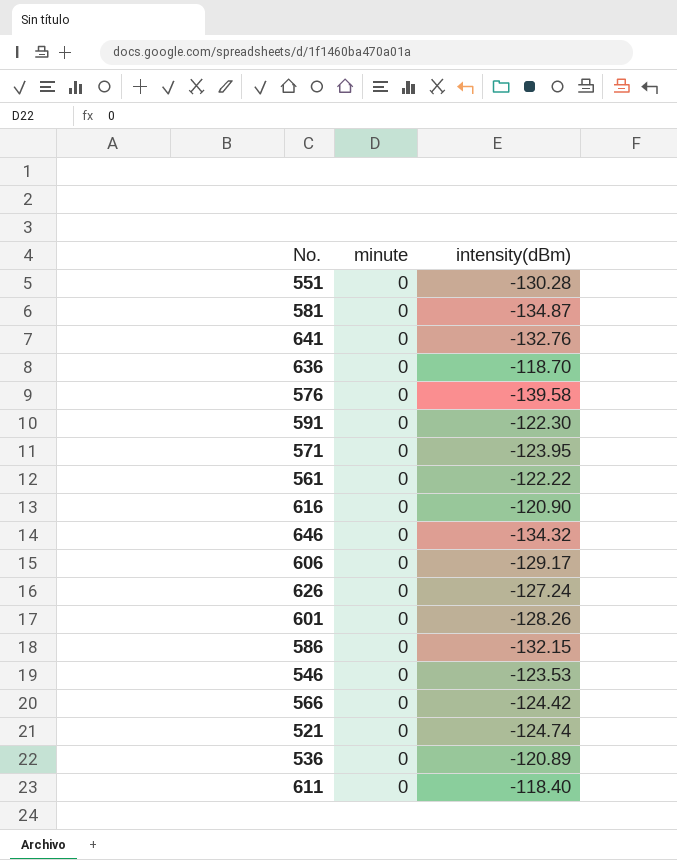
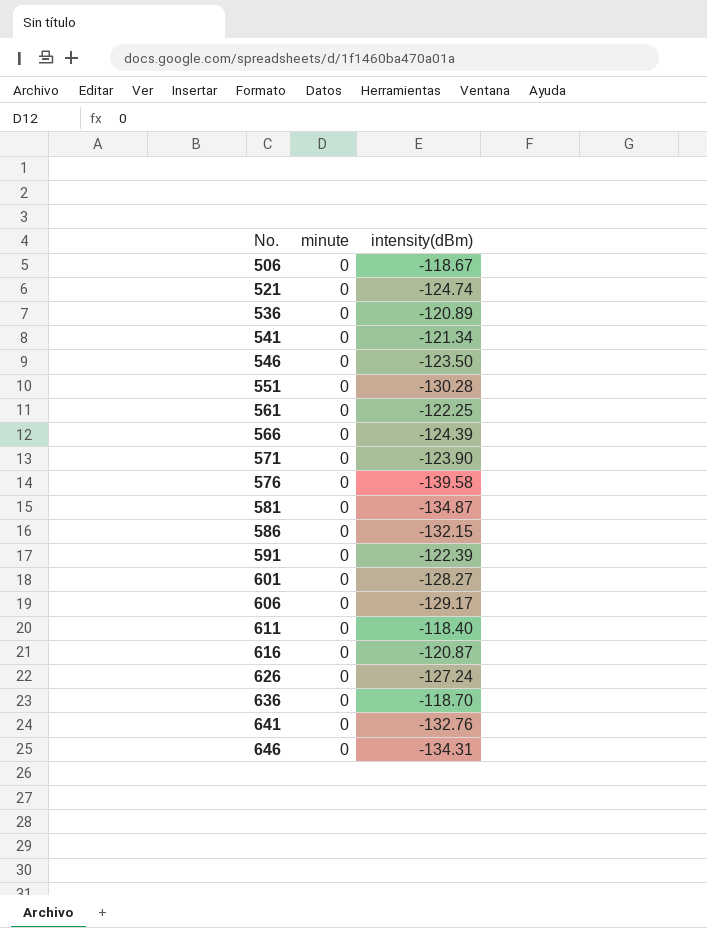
row order: none -> No. ascending
row 506: none -> 0 | -118.67
row 541: none -> 0 | -121.34
546 | intensity(dBm): -123.53 -> -123.50
561 | intensity(dBm): -122.22 -> -122.25
566 | intensity(dBm): -124.42 -> -124.39
571 | intensity(dBm): -123.95 -> -123.90
591 | intensity(dBm): -122.30 -> -122.39
601 | intensity(dBm): -128.26 -> -128.27
616 | intensity(dBm): -120.90 -> -120.87
646 | intensity(dBm): -134.32 -> -134.31

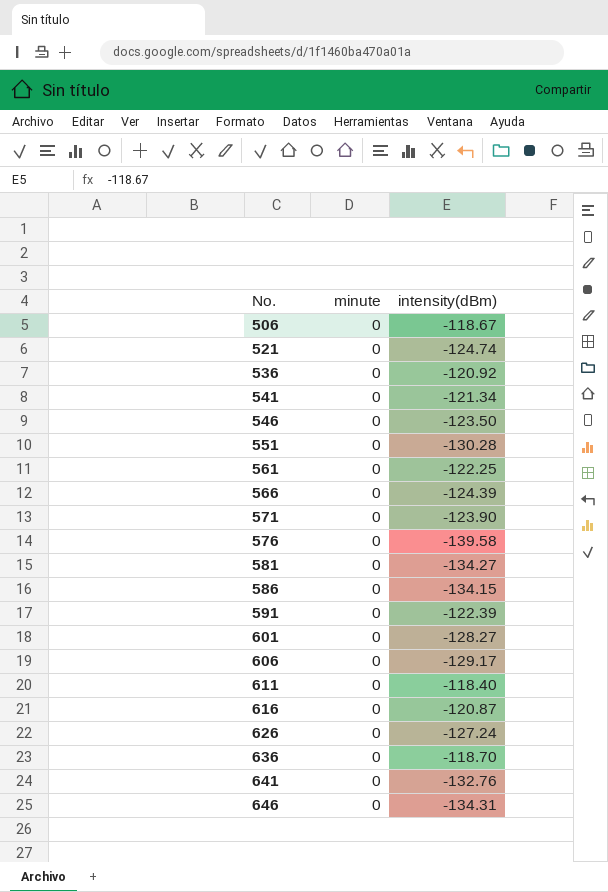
536 | intensity(dBm): -120.89 -> -120.92
581 | intensity(dBm): -134.87 -> -134.27
586 | intensity(dBm): -132.15 -> -134.15

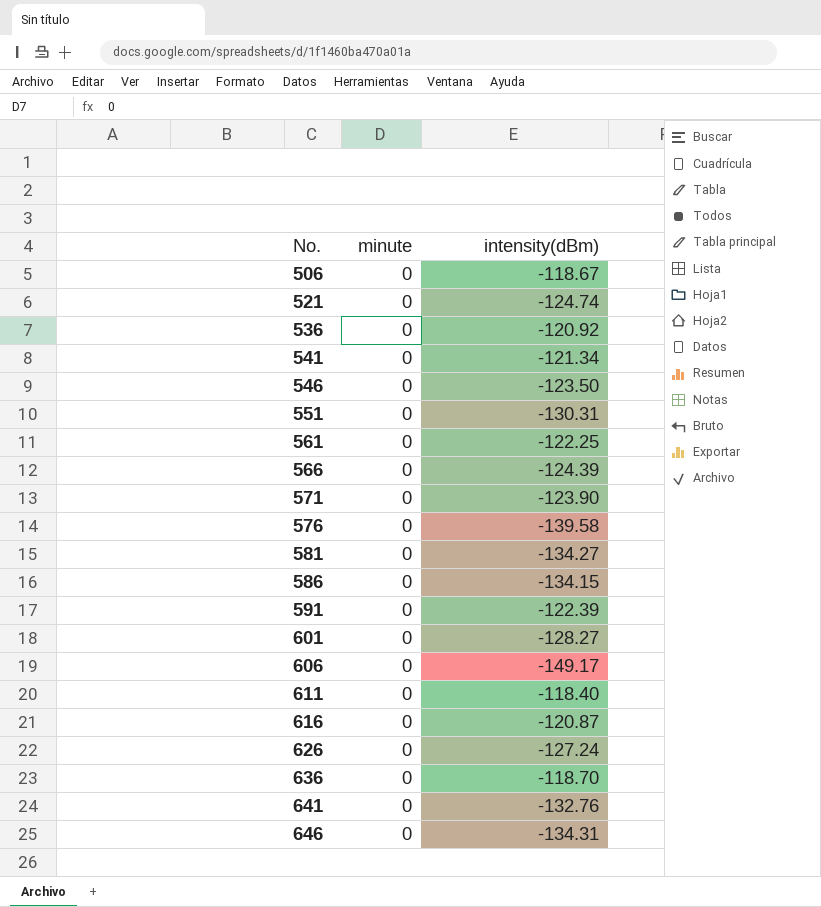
551 | intensity(dBm): -130.28 -> -130.31
606 | intensity(dBm): -129.17 -> -149.17

